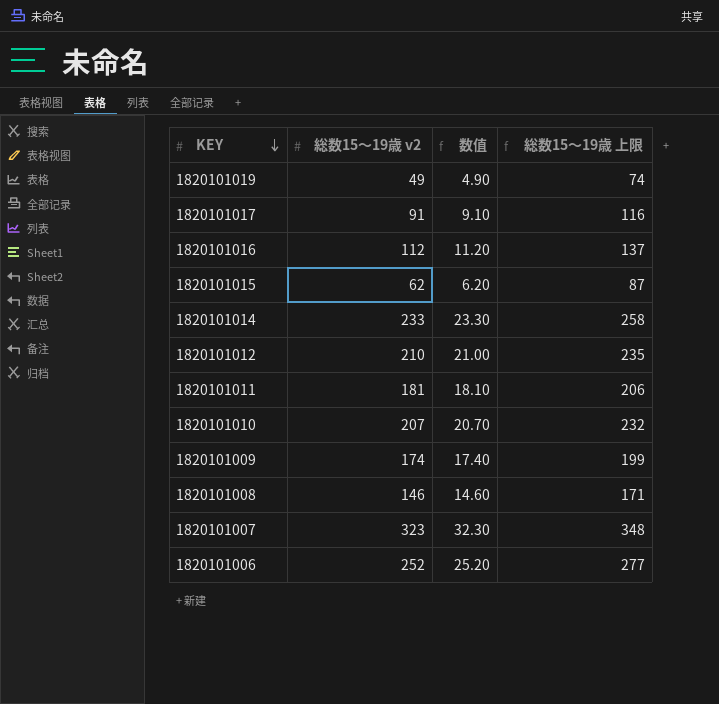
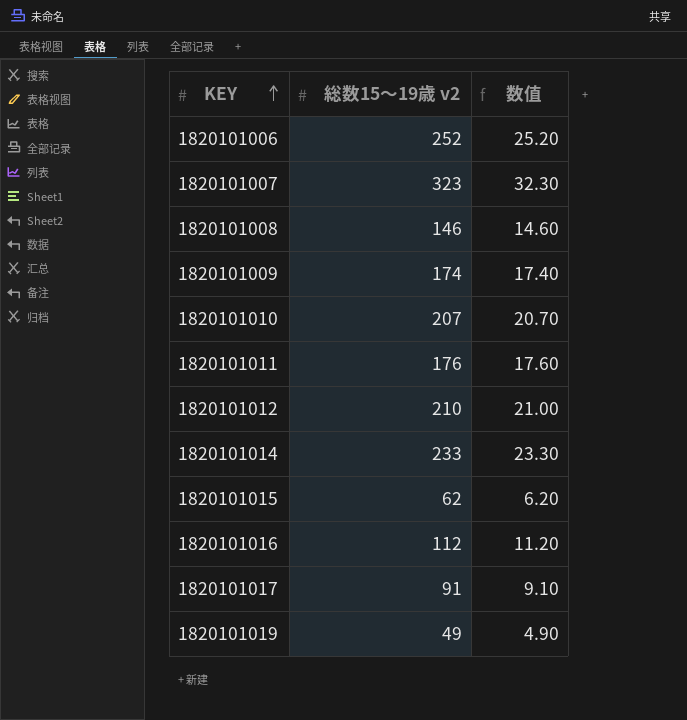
row order: KEY descending -> KEY ascending
column 総数15～19歳 上限 | formula: [総数15～19歳 v2] + 25 -> none
1820101011 | 総数15～19歳 v2: 181 -> 176
1820101011 | 数值: 18.10 -> 17.60

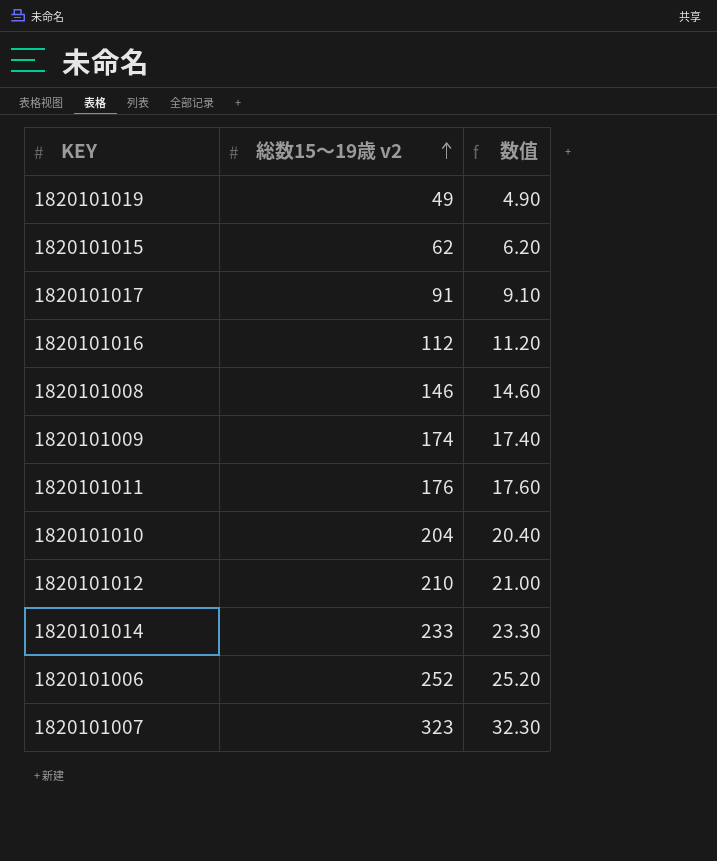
row order: KEY ascending -> 総数15～19歳 v2 ascending
1820101010 | 総数15～19歳 v2: 207 -> 204
1820101010 | 数值: 20.70 -> 20.40

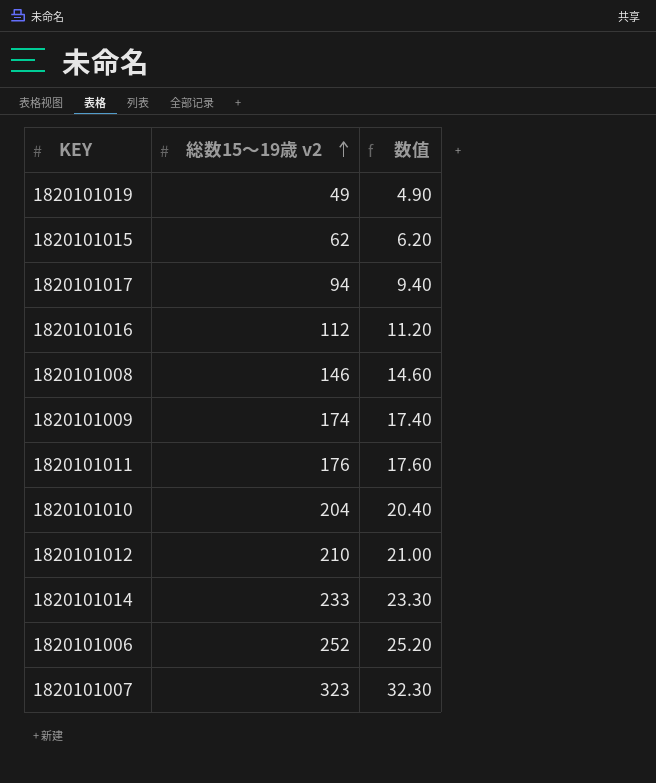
1820101017 | 総数15～19歳 v2: 91 -> 94
1820101017 | 数值: 9.10 -> 9.40

